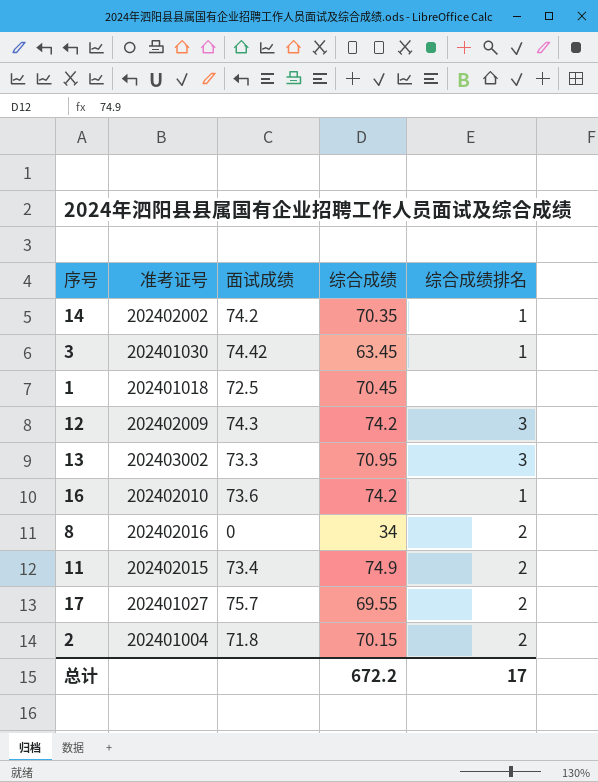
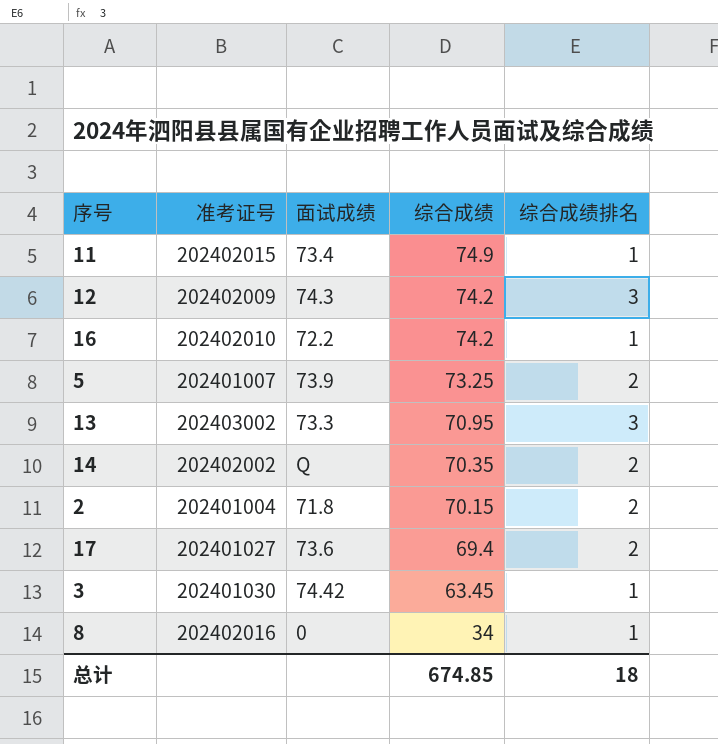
row order: none -> 综合成绩 descending
row 1: 202401018 | 72.5 | 70.45 | none -> none
11 | 综合成绩排名: 2 -> 1
16 | 面试成绩: 73.6 -> 72.2
row 5: none -> 202401007 | 73.9 | 73.25 | 2
14 | 面试成绩: 74.2 -> Q
14 | 综合成绩排名: 1 -> 2
17 | 面试成绩: 75.7 -> 73.6
17 | 综合成绩: 69.55 -> 69.4
8 | 综合成绩排名: 2 -> 1
总计 | 综合成绩: 672.2 -> 674.85
总计 | 综合成绩排名: 17 -> 18

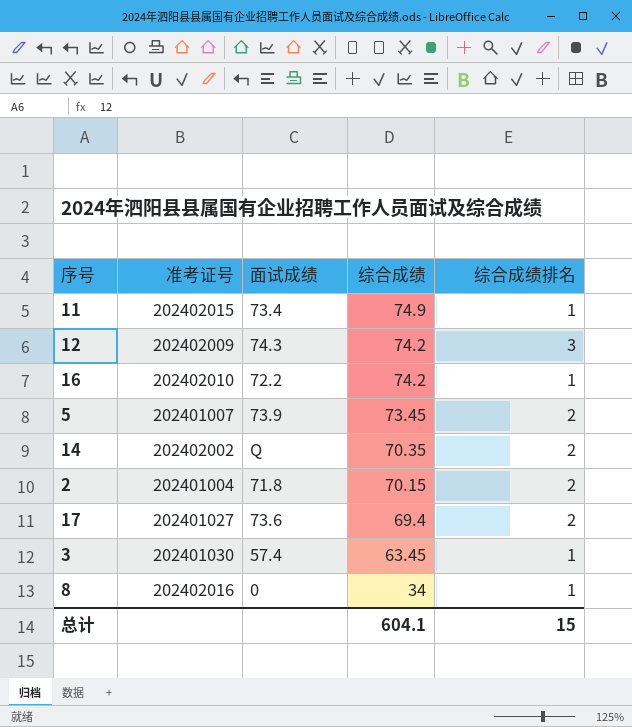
row 13: 202403002 | 73.3 | 70.95 | 3 -> none
5 | 综合成绩: 73.25 -> 73.45
3 | 面试成绩: 74.42 -> 57.4
总计 | 综合成绩: 674.85 -> 604.1
总计 | 综合成绩排名: 18 -> 15

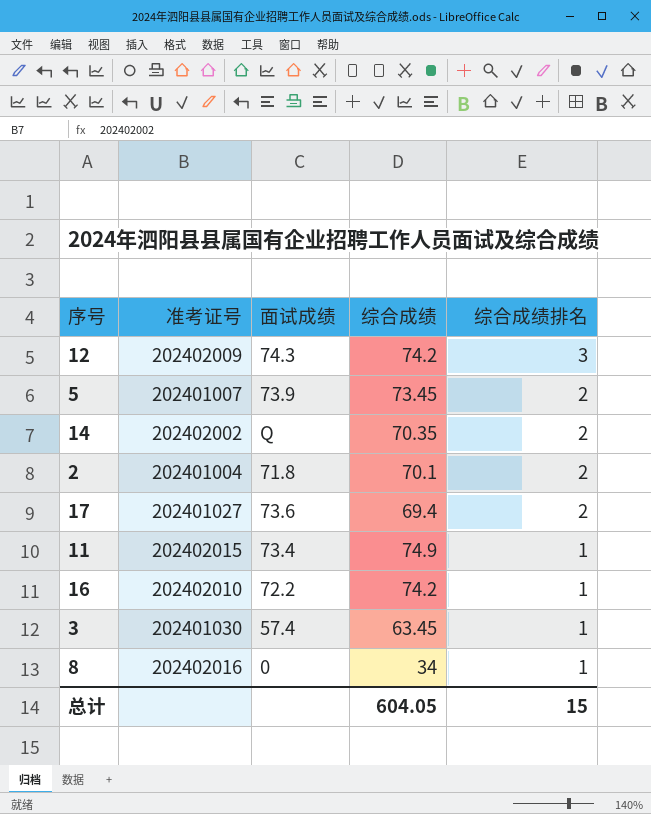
row order: 综合成绩 descending -> 综合成绩排名 descending
2 | 综合成绩: 70.15 -> 70.1
总计 | 综合成绩: 604.1 -> 604.05

